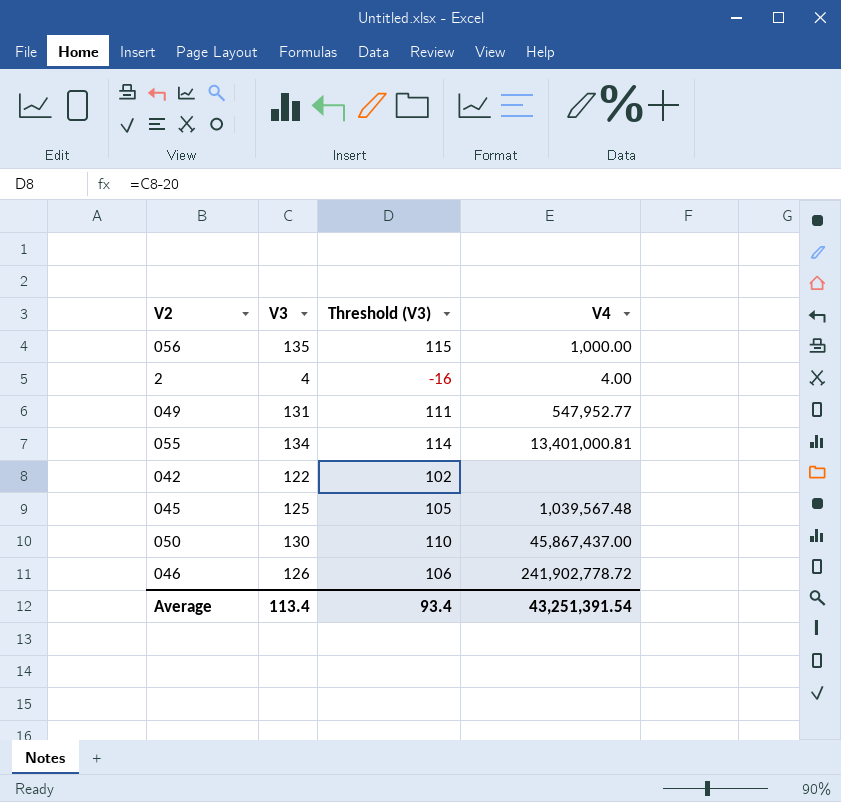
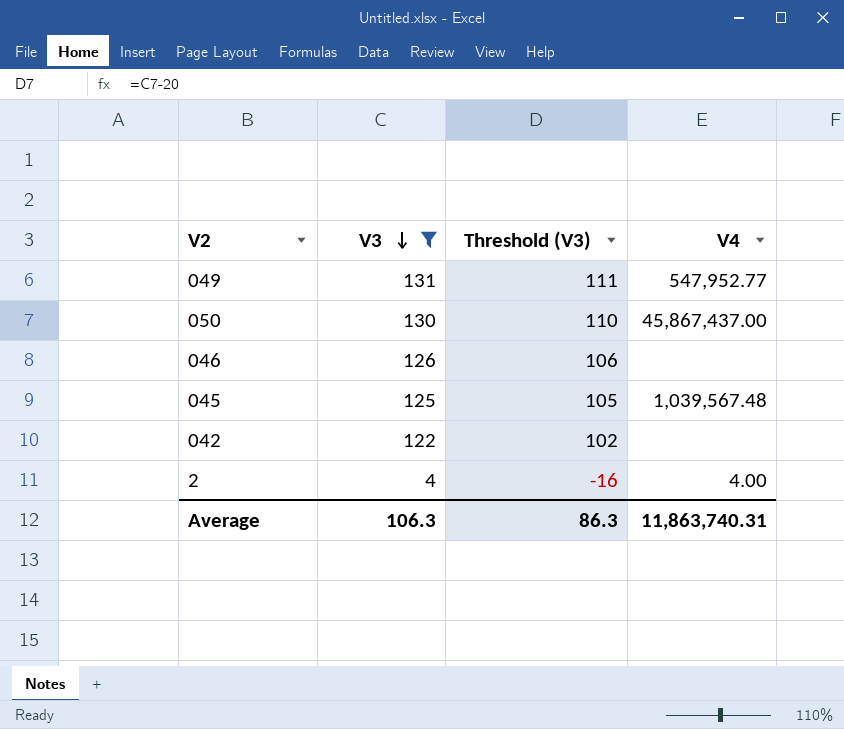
filter: none -> V3 <= 131
row order: none -> V3 descending
046 | V4: 241,902,778.72 -> none
Average | V3: 113.4 -> 106.3
Average | Threshold (V3): 93.4 -> 86.3
Average | V4: 43,251,391.54 -> 11,863,740.31

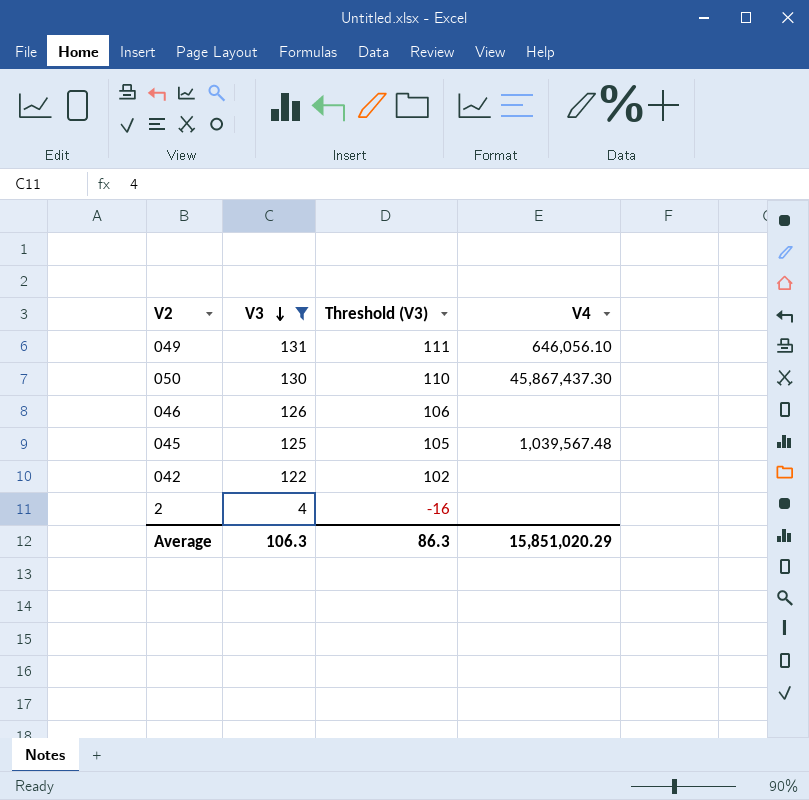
049 | V4: 547,952.77 -> 646,056.10
050 | V4: 45,867,437.00 -> 45,867,437.30
2 | V4: 4.00 -> none
Average | V4: 11,863,740.31 -> 15,851,020.29

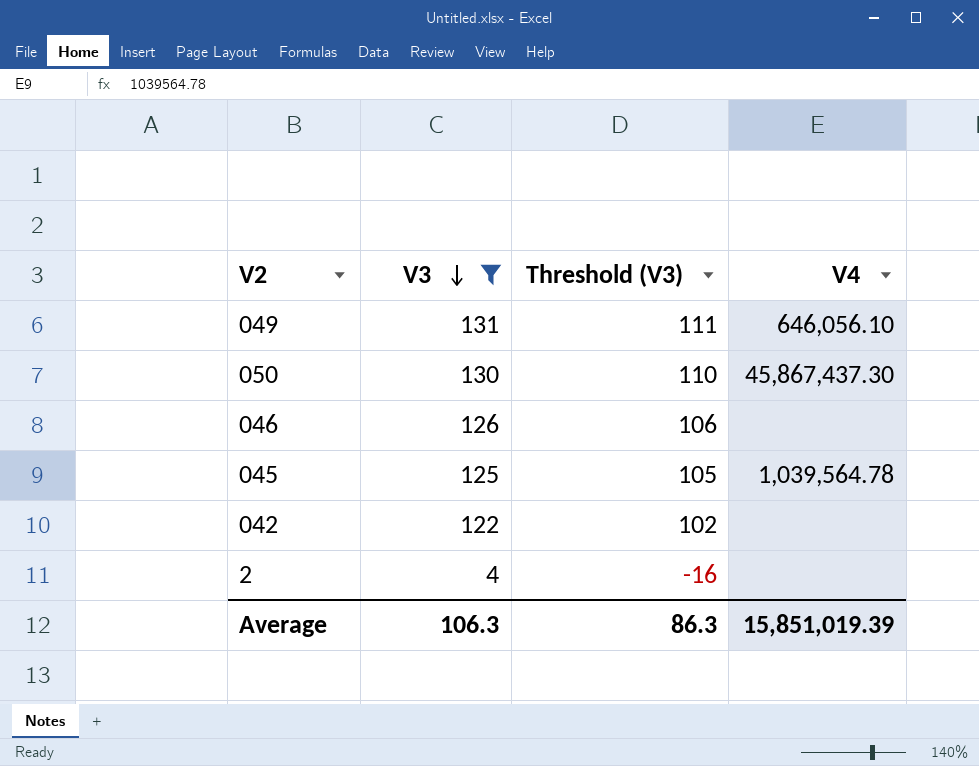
045 | V4: 1,039,567.48 -> 1,039,564.78
Average | V4: 15,851,020.29 -> 15,851,019.39

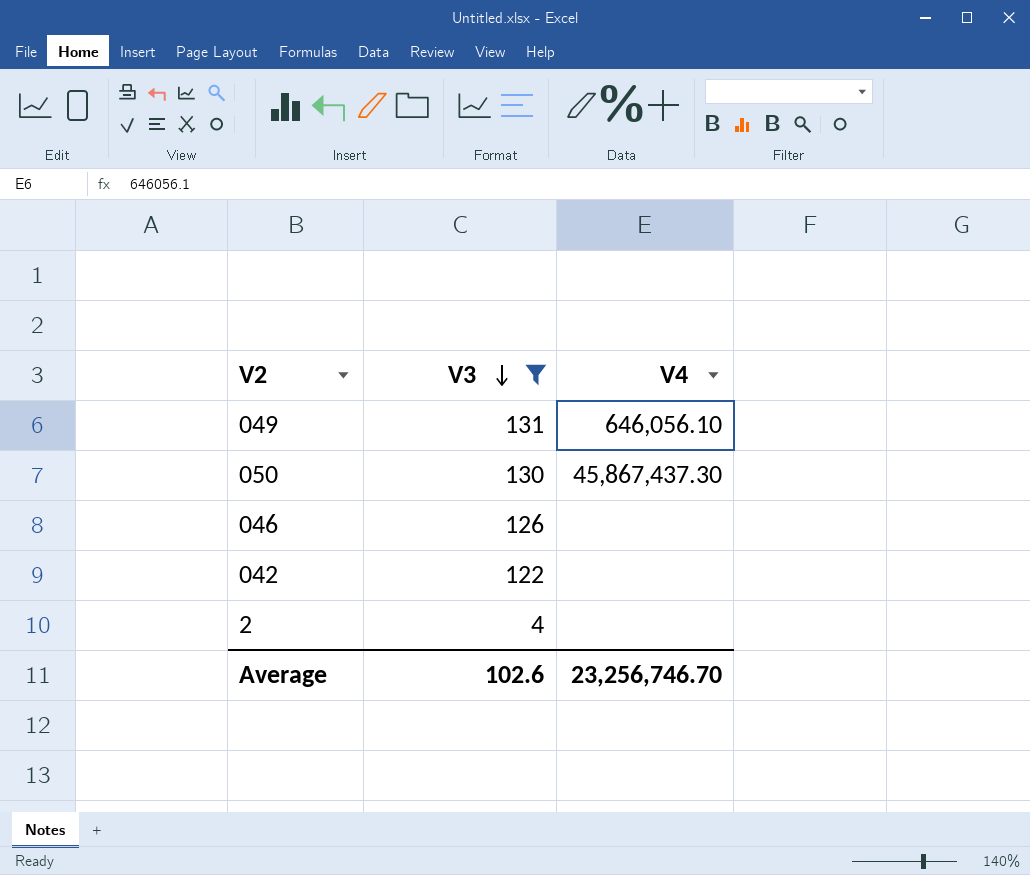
column Threshold (V3) | formula: [V3] - 20 -> none
row 045: 125 | 105 | 1,039,564.78 -> none
Average | V3: 106.3 -> 102.6
Average | V4: 15,851,019.39 -> 23,256,746.70

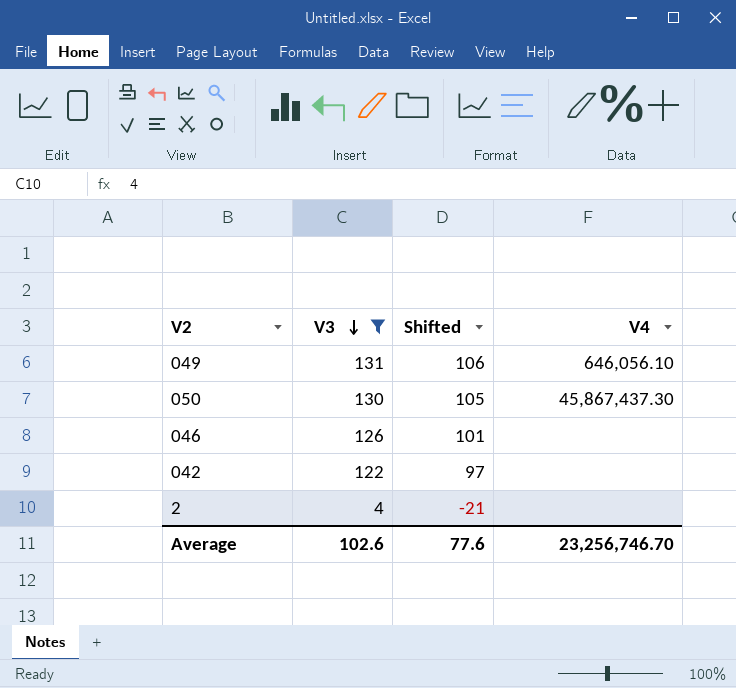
column Shifted | formula: none -> [V3] - 25

